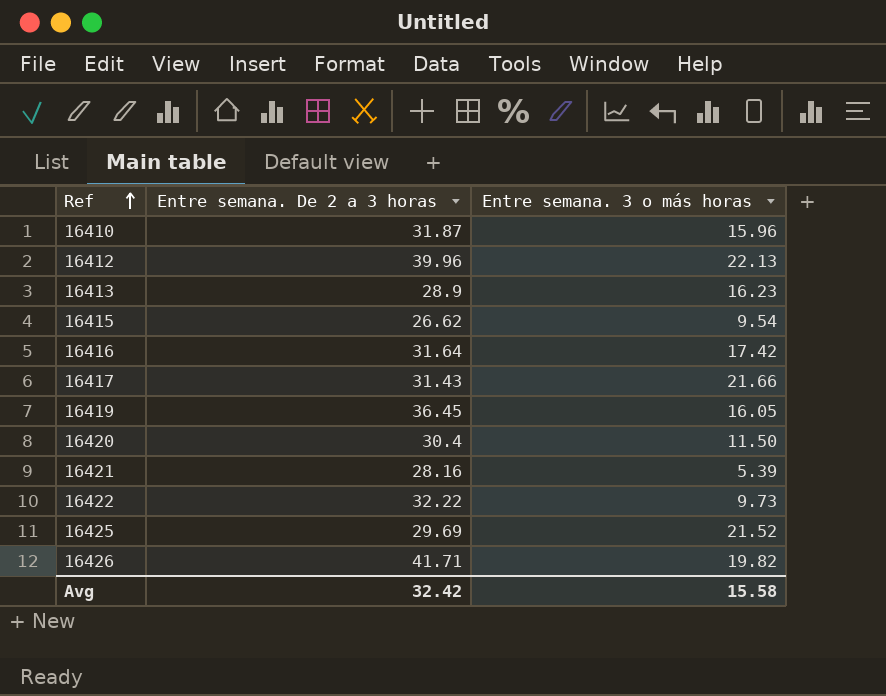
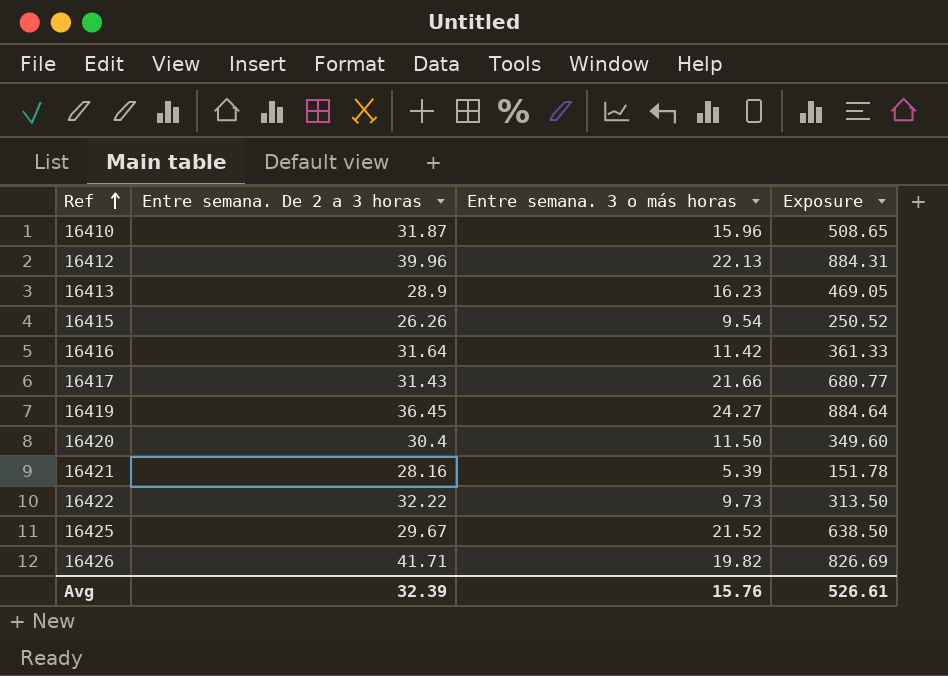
column Exposure | formula: none -> [Entre semana. De 2 a 3 horas] * [Entre semana. 3 o más horas]
16415 | Entre semana. De 2 a 3 horas: 26.62 -> 26.26
16416 | Entre semana. 3 o más horas: 17.42 -> 11.42
16419 | Entre semana. 3 o más horas: 16.05 -> 24.27
16425 | Entre semana. De 2 a 3 horas: 29.69 -> 29.67
Avg | Entre semana. De 2 a 3 horas: 32.42 -> 32.39
Avg | Entre semana. 3 o más horas: 15.58 -> 15.76

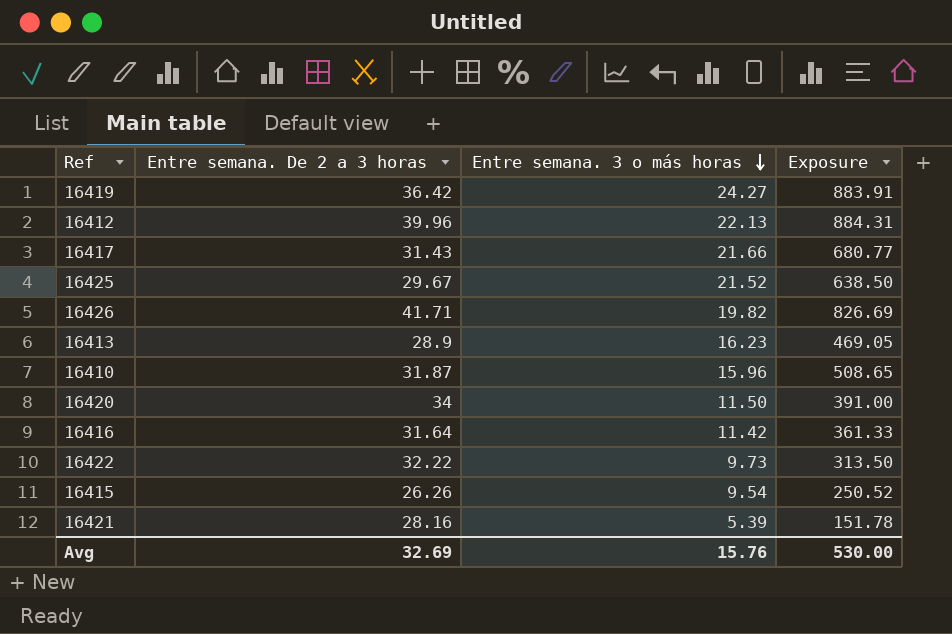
row order: Ref ascending -> Entre semana. 3 o más horas descending
16419 | Entre semana. De 2 a 3 horas: 36.45 -> 36.42
16419 | Exposure: 884.64 -> 883.91
16420 | Entre semana. De 2 a 3 horas: 30.4 -> 34
16420 | Exposure: 349.60 -> 391.00
Avg | Entre semana. De 2 a 3 horas: 32.39 -> 32.69
Avg | Exposure: 526.61 -> 530.00

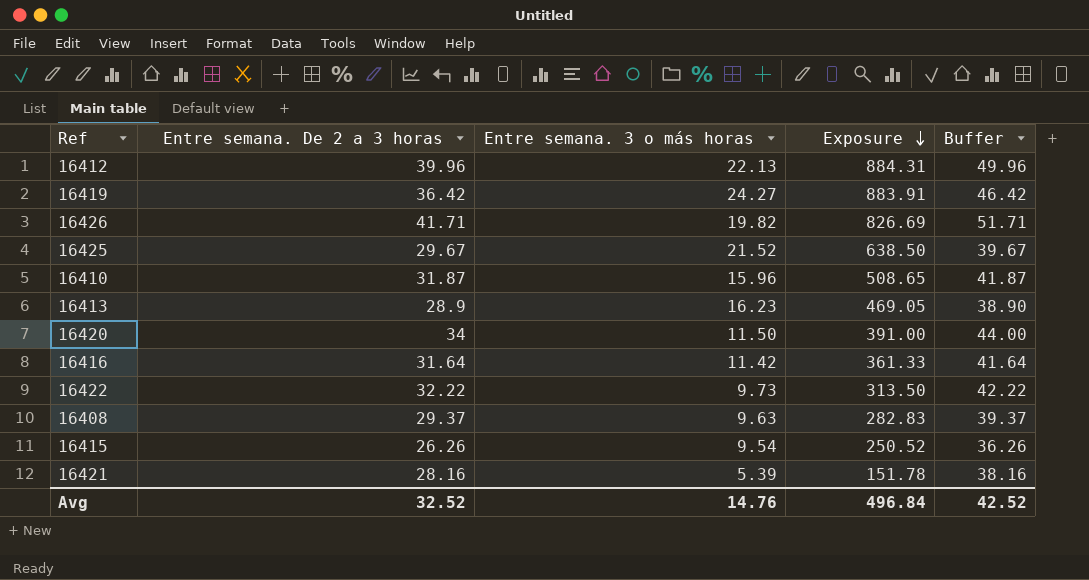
row order: Entre semana. 3 o más horas descending -> Exposure descending
column Buffer | formula: none -> [Entre semana. De 2 a 3 horas] + 10
row 16417: 31.43 | 21.66 | 680.77 -> none
row 16408: none -> 29.37 | 9.63 | 282.83 | 39.37
Avg | Entre semana. De 2 a 3 horas: 32.69 -> 32.52
Avg | Entre semana. 3 o más horas: 15.76 -> 14.76
Avg | Exposure: 530.00 -> 496.84

